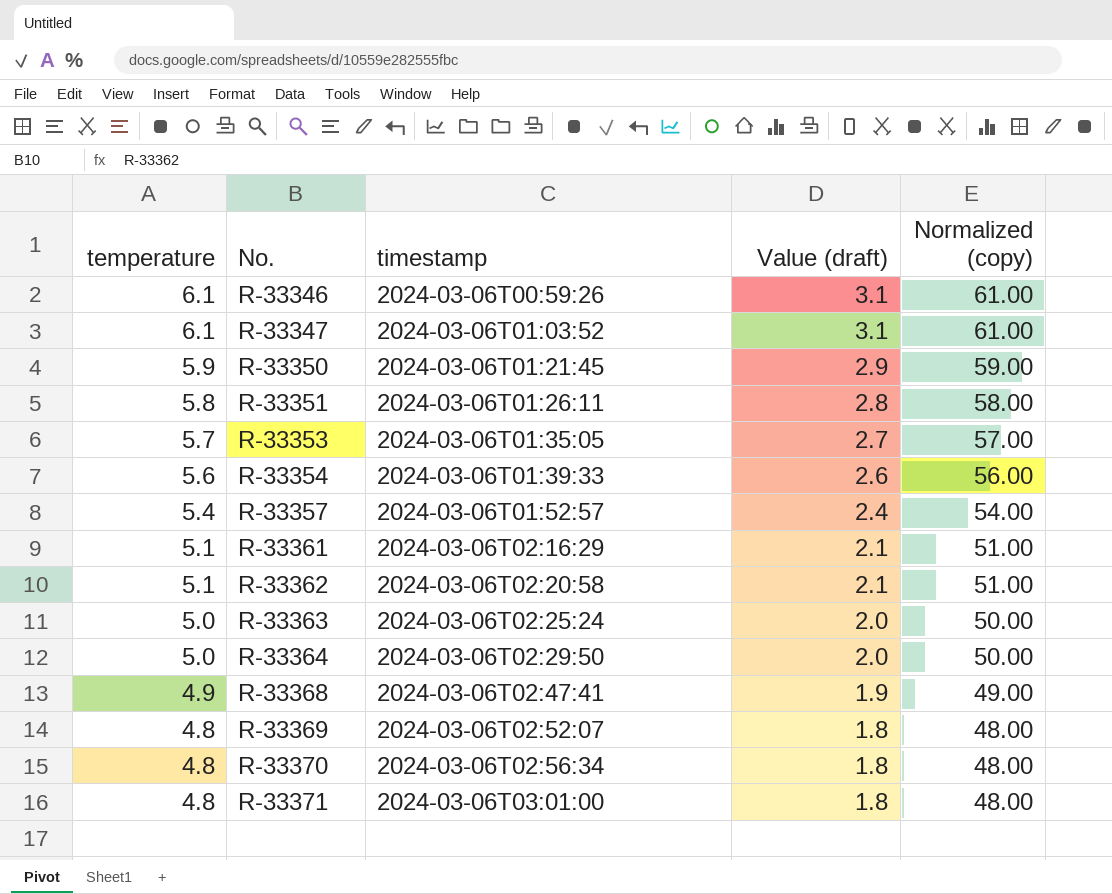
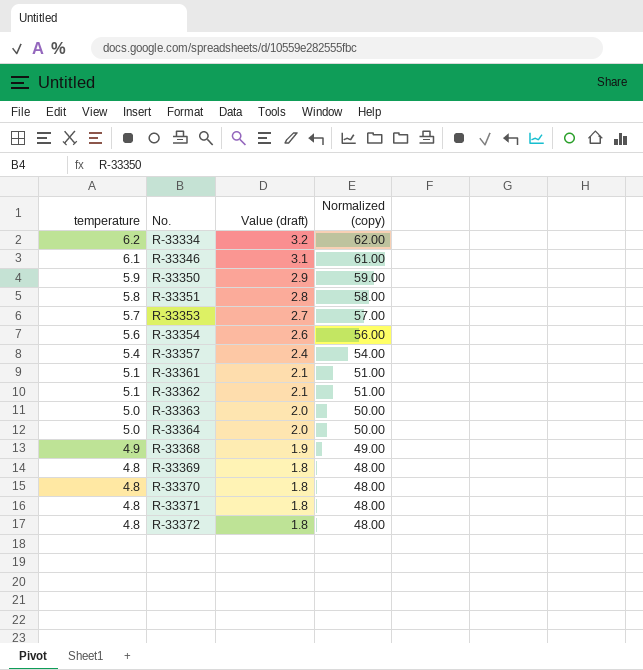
column timestamp | position: 3 -> none
row R-33347: 6.1 | 2024-03-06T01:03:52 | 3.1 | 61.00 -> none
row R-33334: none -> 6.2 | 3.2 | 62.00
row R-33372: none -> 4.8 | 1.8 | 48.00

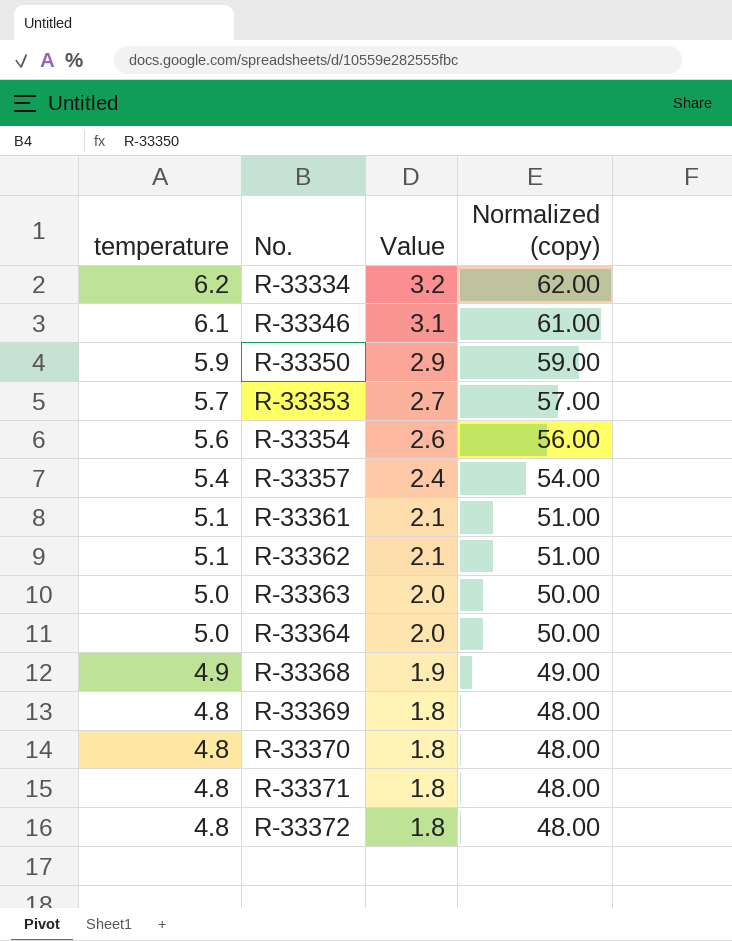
column name: Value (draft) -> Value
row R-33351: 5.8 | 2.8 | 58.00 -> none

